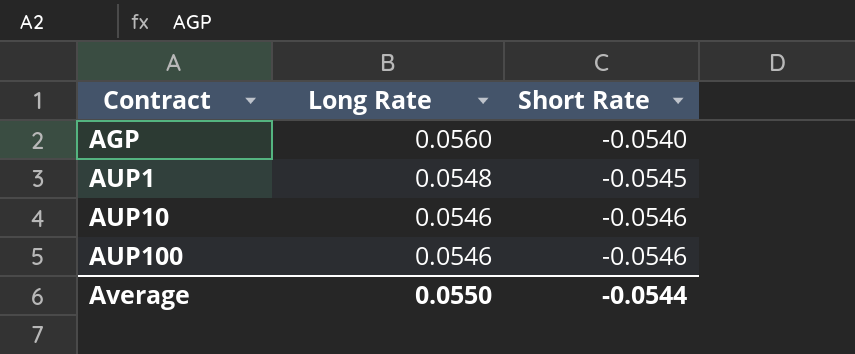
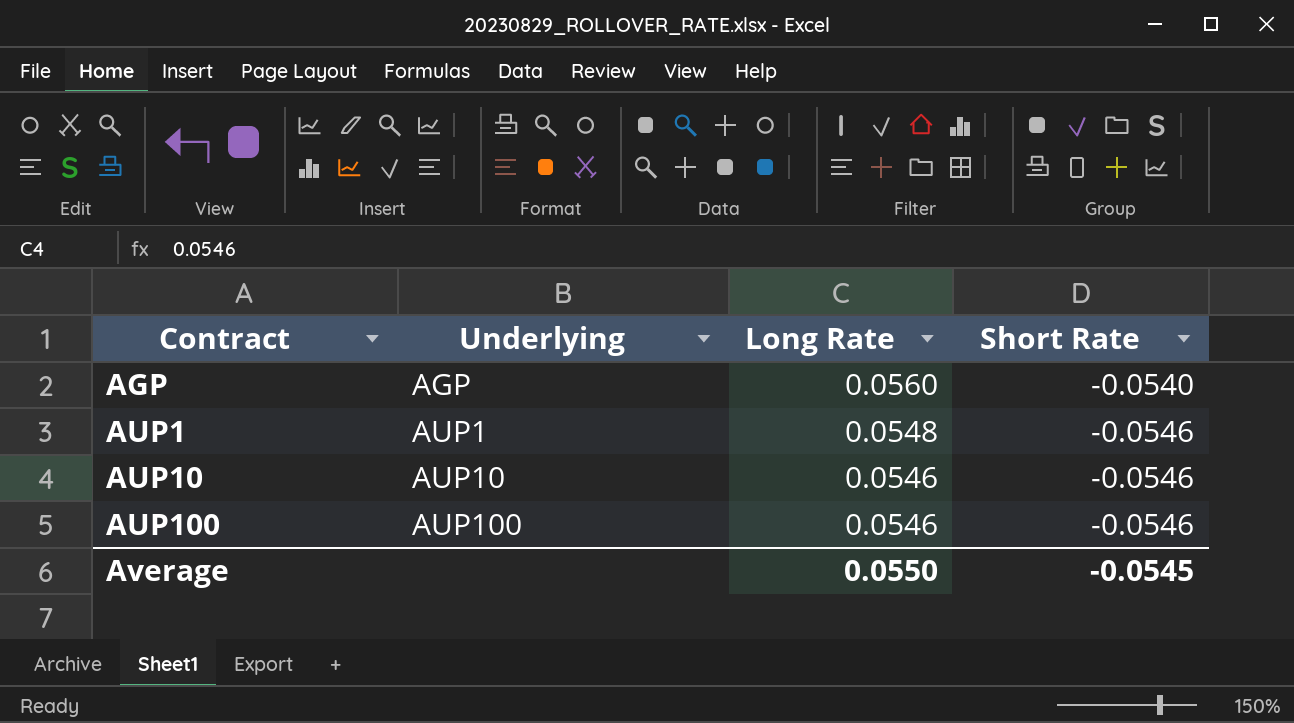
column Underlying | position: none -> 2
AUP1 | Short Rate: -0.0545 -> -0.0546
Average | Short Rate: -0.0544 -> -0.0545

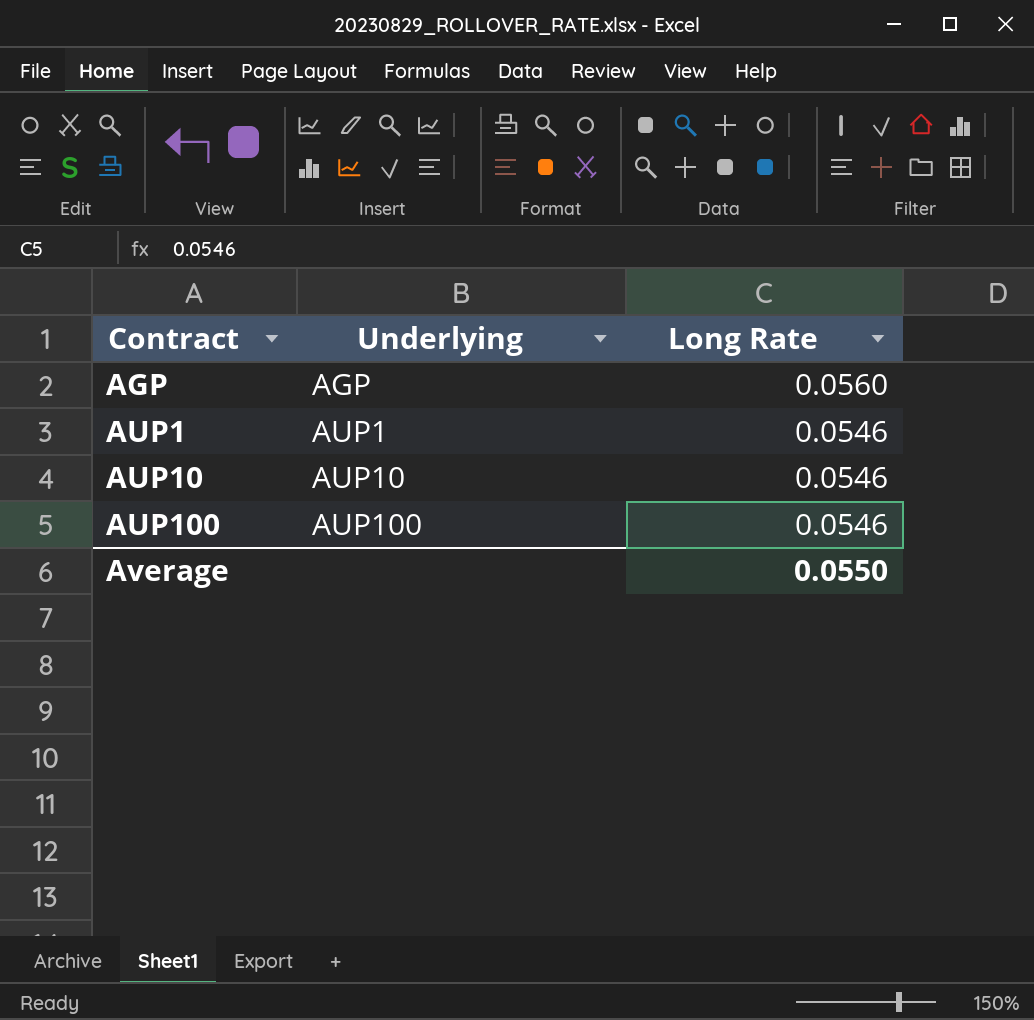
column Short Rate | position: 4 -> none
AUP1 | Long Rate: 0.0548 -> 0.0546

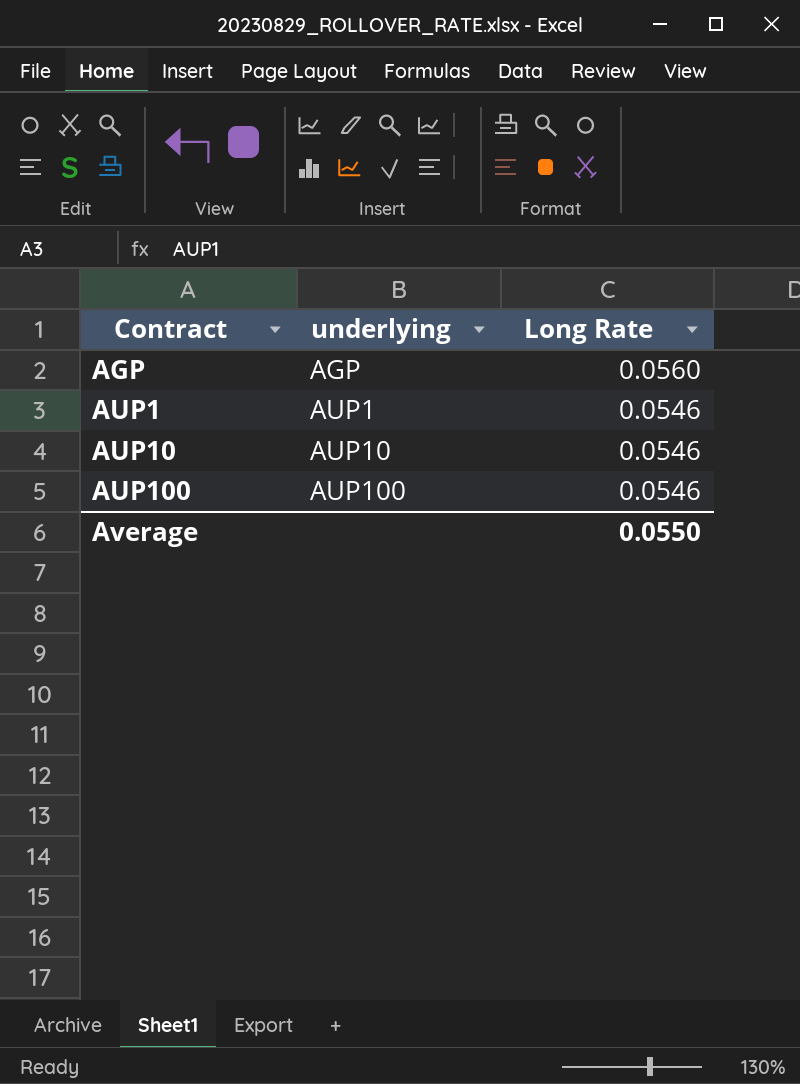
column name: Underlying -> underlying

